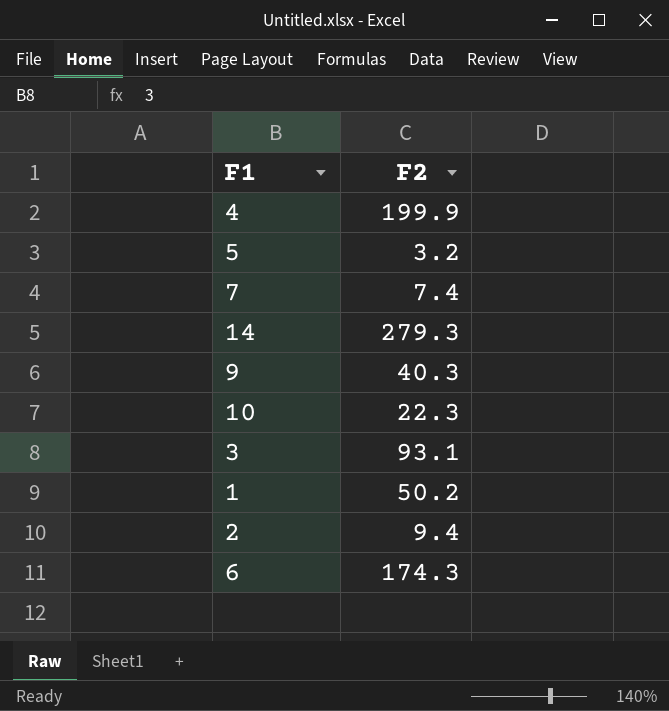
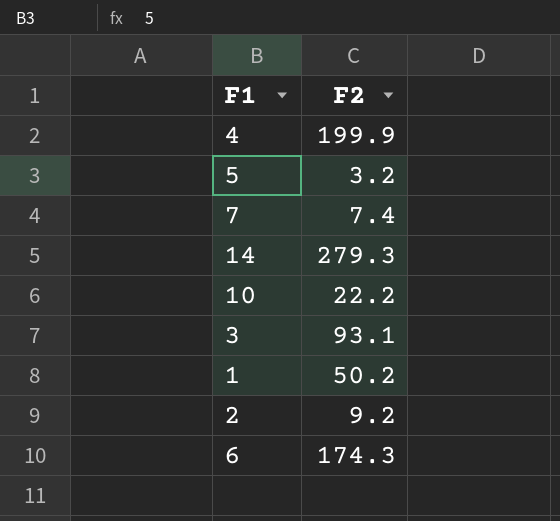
row 9: 40.3 -> none
10 | F2: 22.3 -> 22.2
2 | F2: 9.4 -> 9.2

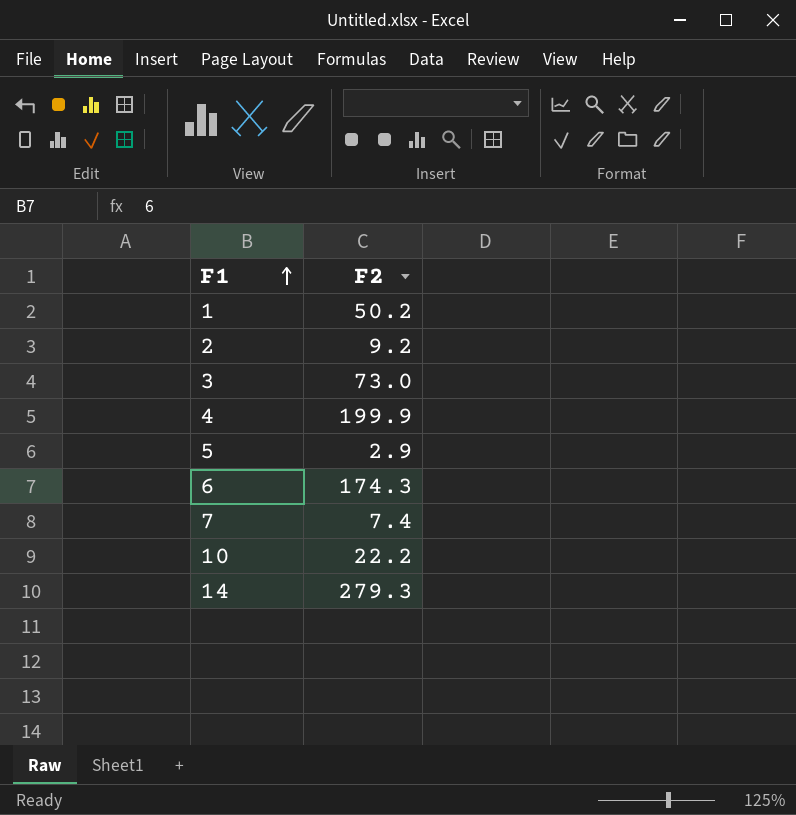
row order: none -> F1 ascending
3 | F2: 93.1 -> 73.0
5 | F2: 3.2 -> 2.9

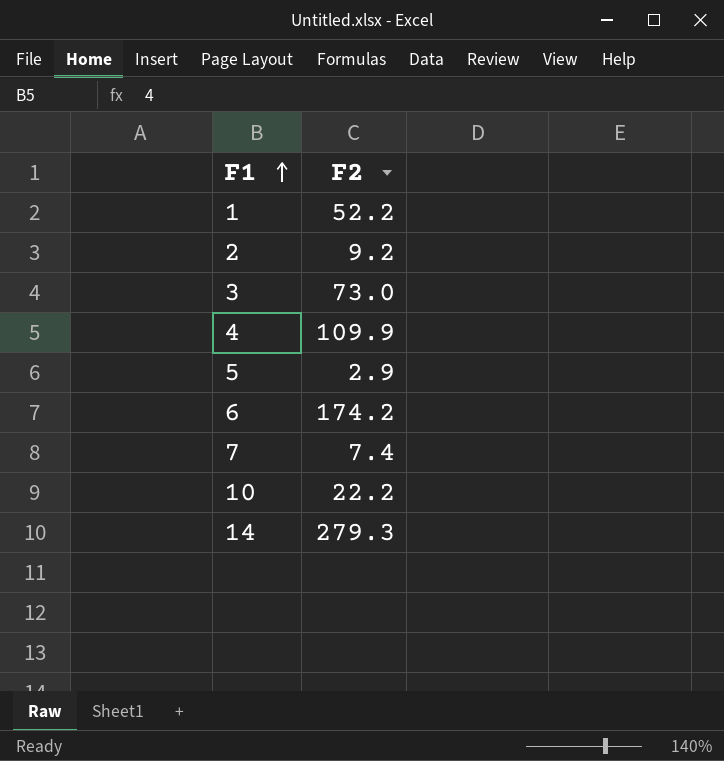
1 | F2: 50.2 -> 52.2
4 | F2: 199.9 -> 109.9
6 | F2: 174.3 -> 174.2

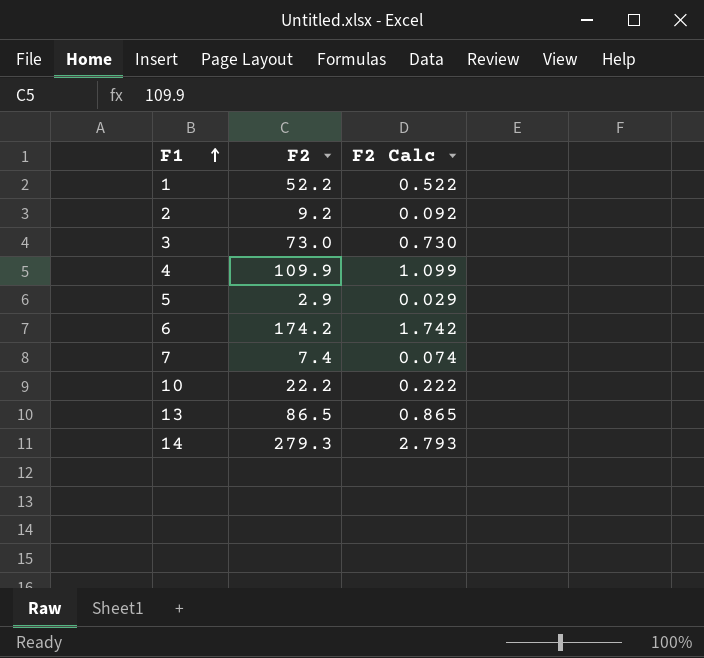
column F2 Calc | formula: none -> [F2] * 0.01
row 13: none -> 86.5 | 0.865

